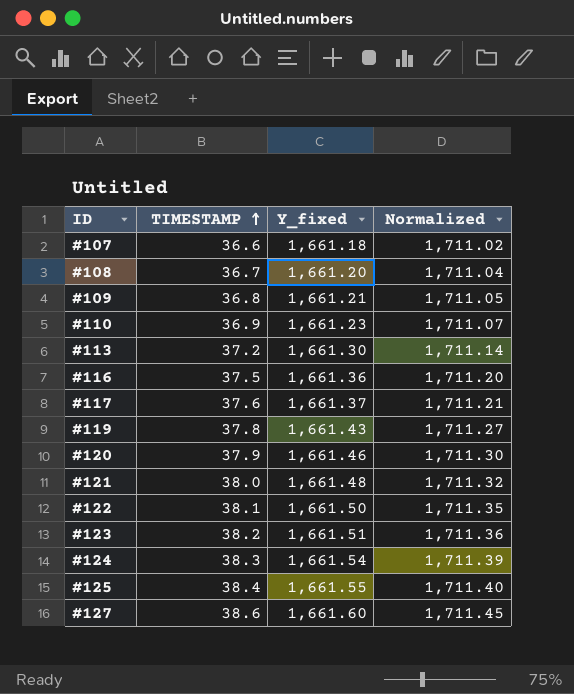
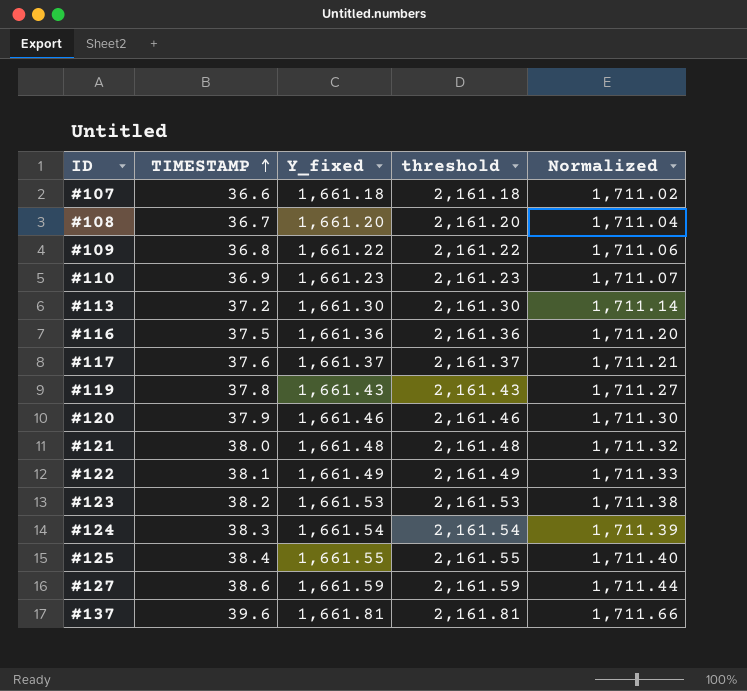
column threshold | formula: none -> [Y_fixed] + 500
#109 | Y_fixed: 1,661.21 -> 1,661.22
#109 | Normalized: 1,711.05 -> 1,711.06
#122 | Y_fixed: 1,661.50 -> 1,661.49
#122 | Normalized: 1,711.35 -> 1,711.33
#123 | Y_fixed: 1,661.51 -> 1,661.53
#123 | Normalized: 1,711.36 -> 1,711.38
#127 | Y_fixed: 1,661.60 -> 1,661.59
#127 | Normalized: 1,711.45 -> 1,711.44
row #137: none -> 39.6 | 1,661.81 | 2,161.81 | 1,711.66

